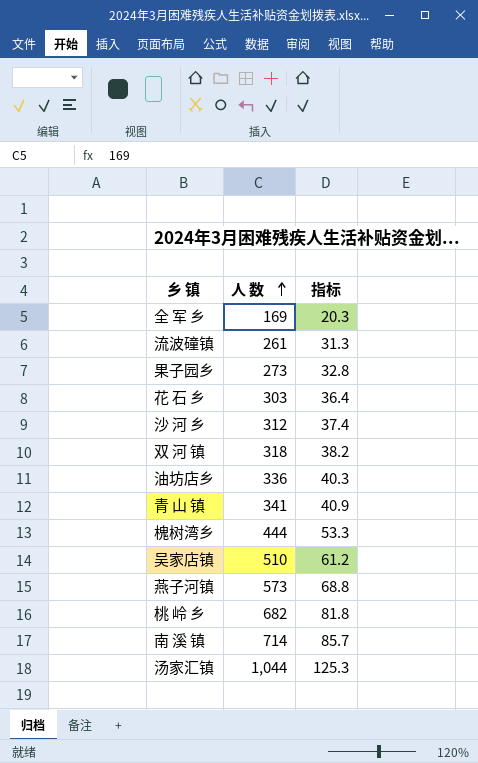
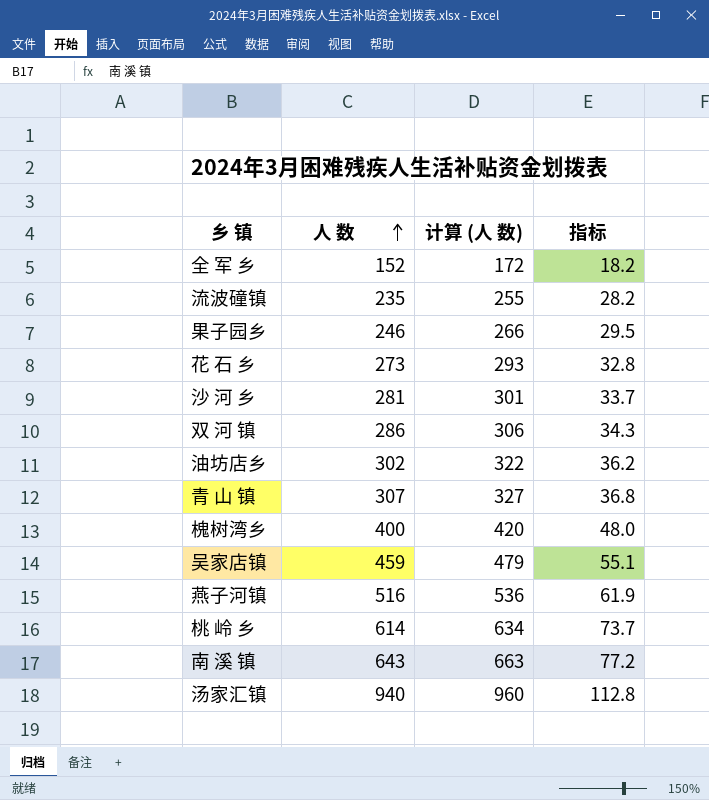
column 计算 (人 数) | formula: none -> [人 数] + 20
全 军 乡 | 人 数: 169 -> 152
全 军 乡 | 指标: 20.3 -> 18.2
流波䃥镇 | 人 数: 261 -> 235
流波䃥镇 | 指标: 31.3 -> 28.2
果子园乡 | 人 数: 273 -> 246
果子园乡 | 指标: 32.8 -> 29.5
花 石 乡 | 人 数: 303 -> 273
花 石 乡 | 指标: 36.4 -> 32.8
沙 河 乡 | 人 数: 312 -> 281
沙 河 乡 | 指标: 37.4 -> 33.7
双 河 镇 | 人 数: 318 -> 286
双 河 镇 | 指标: 38.2 -> 34.3
油坊店乡 | 人 数: 336 -> 302
油坊店乡 | 指标: 40.3 -> 36.2
青 山 镇 | 人 数: 341 -> 307
青 山 镇 | 指标: 40.9 -> 36.8
槐树湾乡 | 人 数: 444 -> 400
槐树湾乡 | 指标: 53.3 -> 48.0
吴家店镇 | 人 数: 510 -> 459
吴家店镇 | 指标: 61.2 -> 55.1
燕子河镇 | 人 数: 573 -> 516
燕子河镇 | 指标: 68.8 -> 61.9
桃 岭 乡 | 人 数: 682 -> 614
桃 岭 乡 | 指标: 81.8 -> 73.7
南 溪 镇 | 人 数: 714 -> 643
南 溪 镇 | 指标: 85.7 -> 77.2
汤家汇镇 | 人 数: 1,044 -> 940
汤家汇镇 | 指标: 125.3 -> 112.8

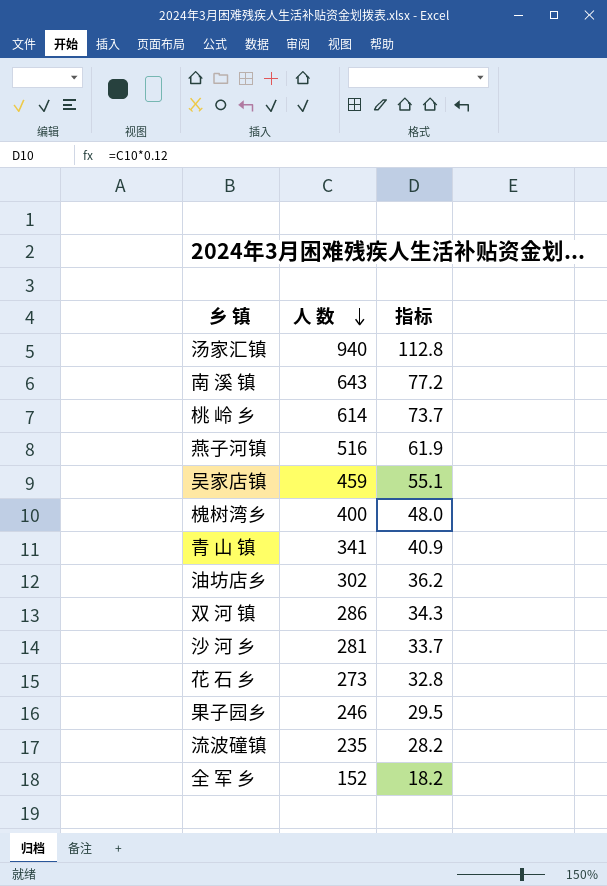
row order: 人 数 ascending -> 人 数 descending
column 计算 (人 数) | formula: [人 数] + 20 -> none
青 山 镇 | 人 数: 307 -> 341
青 山 镇 | 指标: 36.8 -> 40.9

